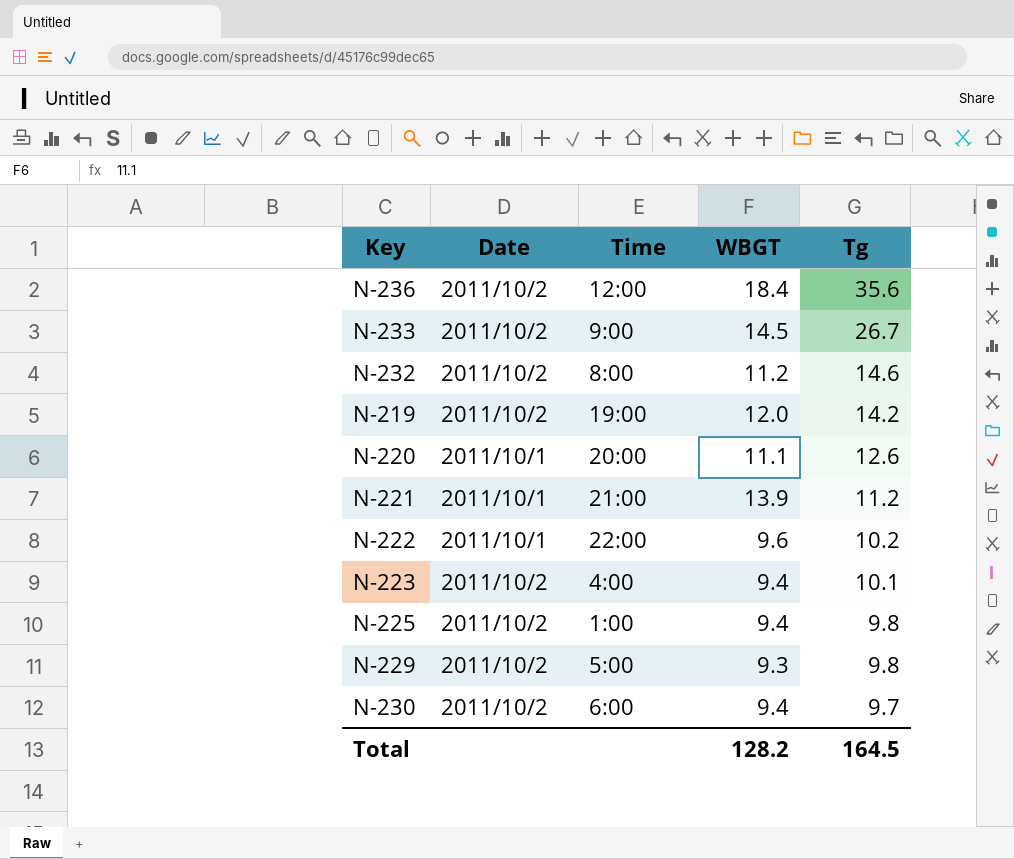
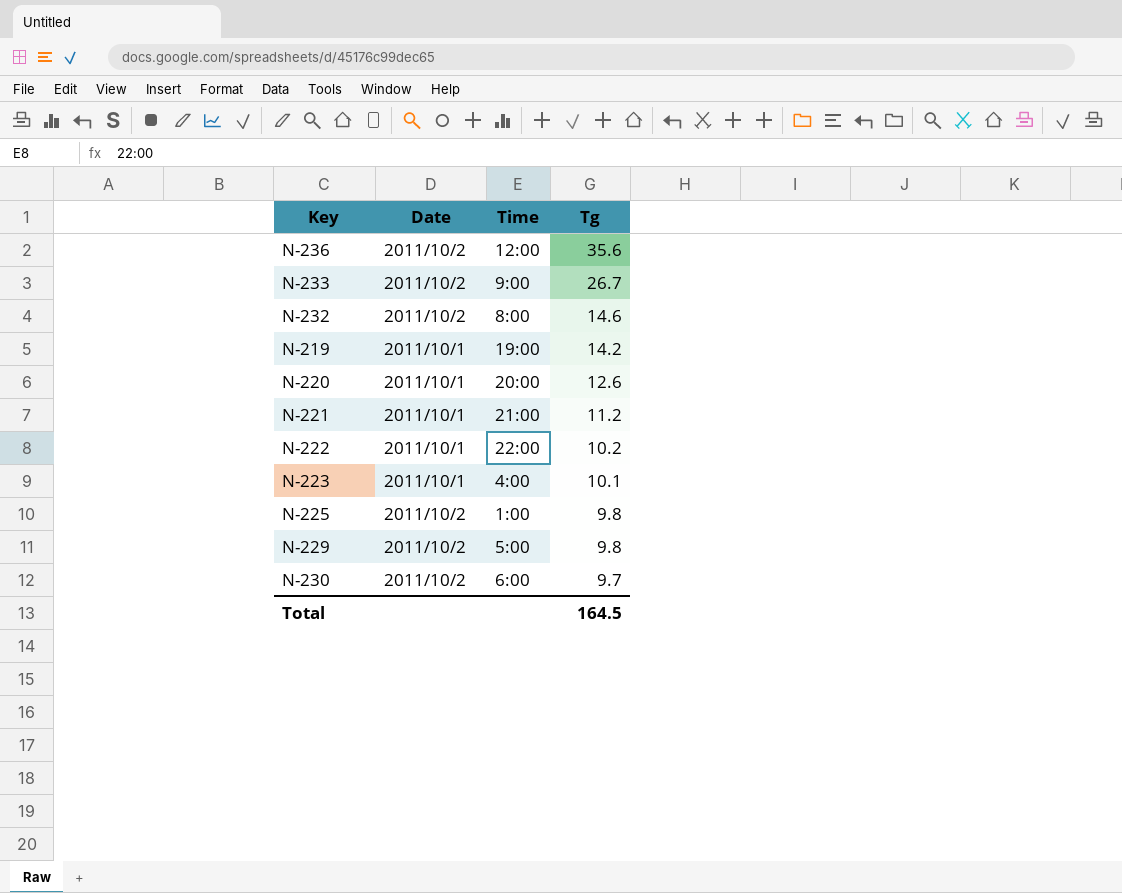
column WBGT | position: 4 -> none
N-219 | Date: 2011/10/2 -> 2011/10/1
N-223 | Date: 2011/10/2 -> 2011/10/1

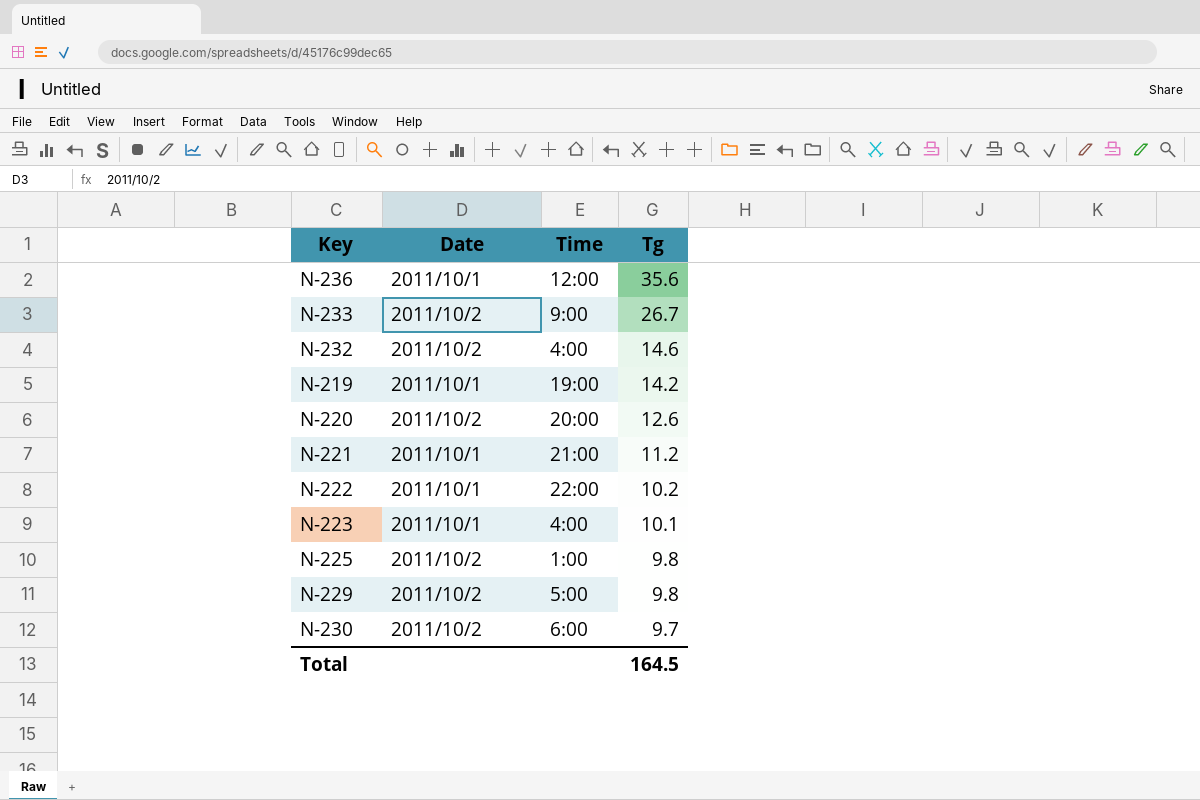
N-236 | Date: 2011/10/2 -> 2011/10/1
N-232 | Time: 8:00 -> 4:00
N-220 | Date: 2011/10/1 -> 2011/10/2

